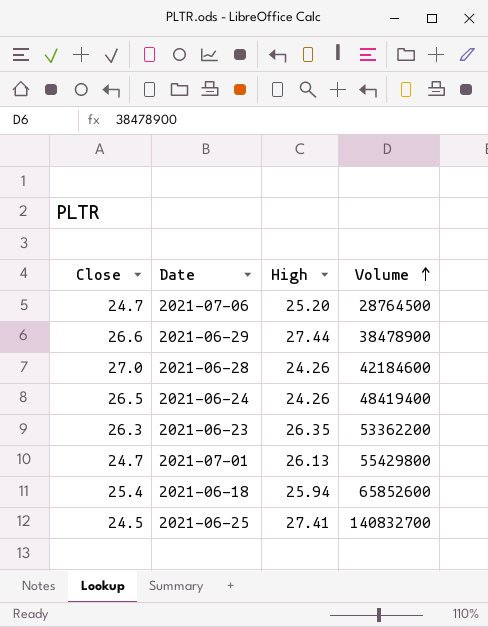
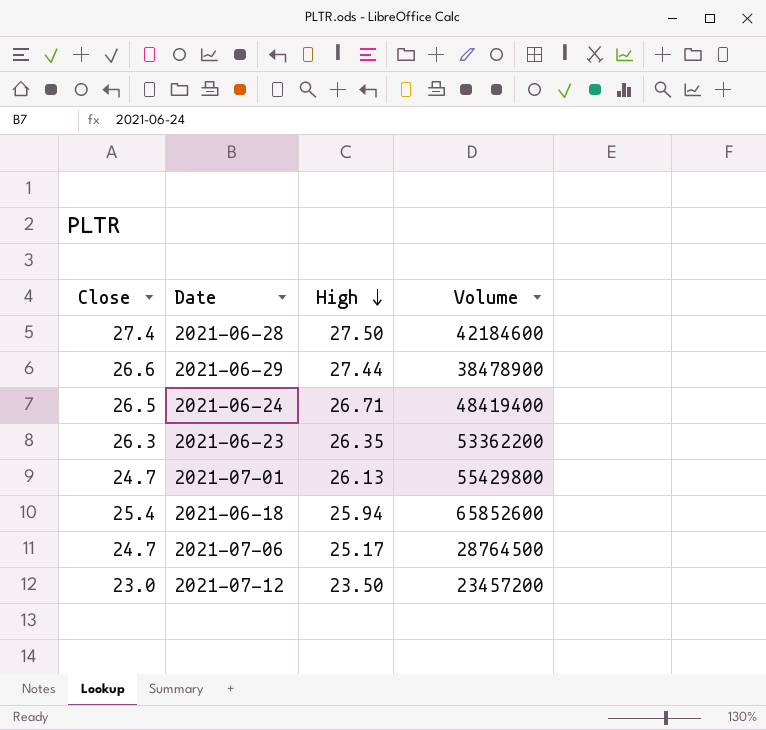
row order: Volume ascending -> High descending
row 2021-06-25: 24.5 | 27.41 | 140832700 -> none
2021-06-28 | Close: 27.0 -> 27.4
2021-06-28 | High: 24.26 -> 27.50
2021-06-24 | High: 24.26 -> 26.71
2021-07-06 | High: 25.20 -> 25.17
row 2021-07-12: none -> 23.0 | 23.50 | 23457200

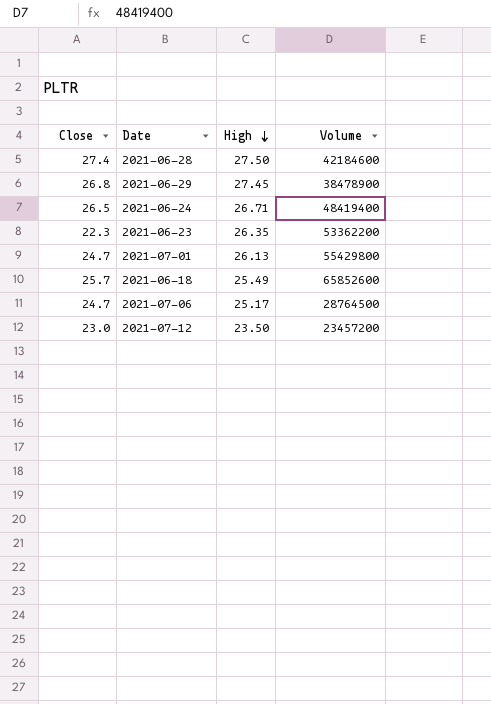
2021-06-29 | Close: 26.6 -> 26.8
2021-06-29 | High: 27.44 -> 27.45
2021-06-23 | Close: 26.3 -> 22.3
2021-06-18 | Close: 25.4 -> 25.7
2021-06-18 | High: 25.94 -> 25.49

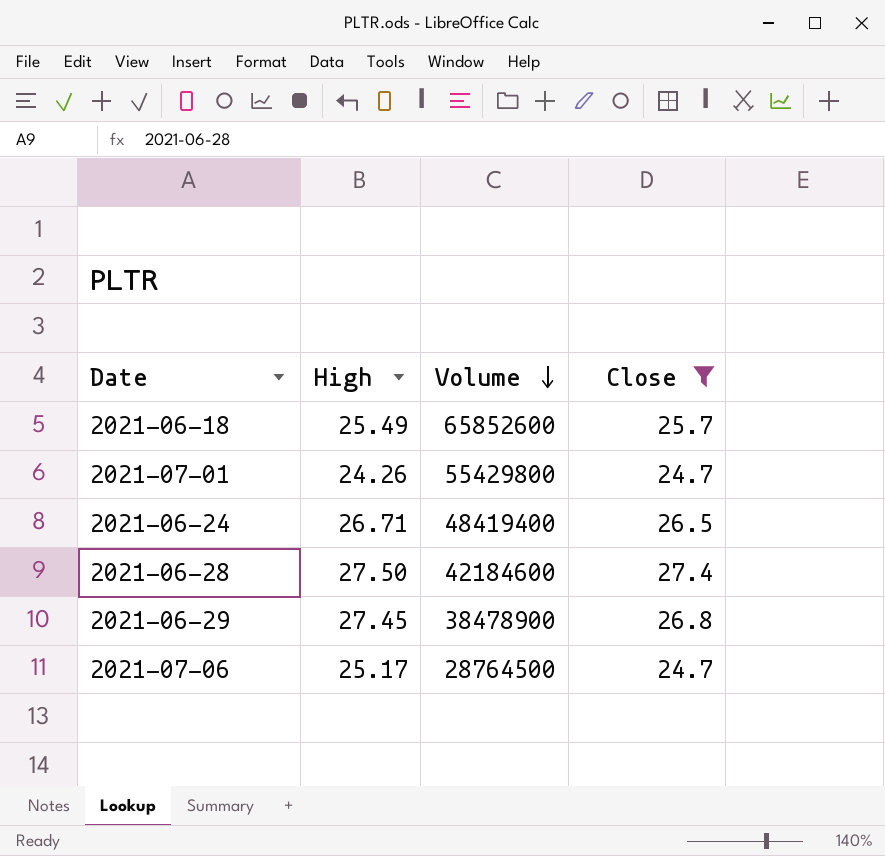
filter: none -> Close >= 24.7
row order: High descending -> Volume descending
column Close | position: 1 -> 4
2021-07-01 | High: 26.13 -> 24.26

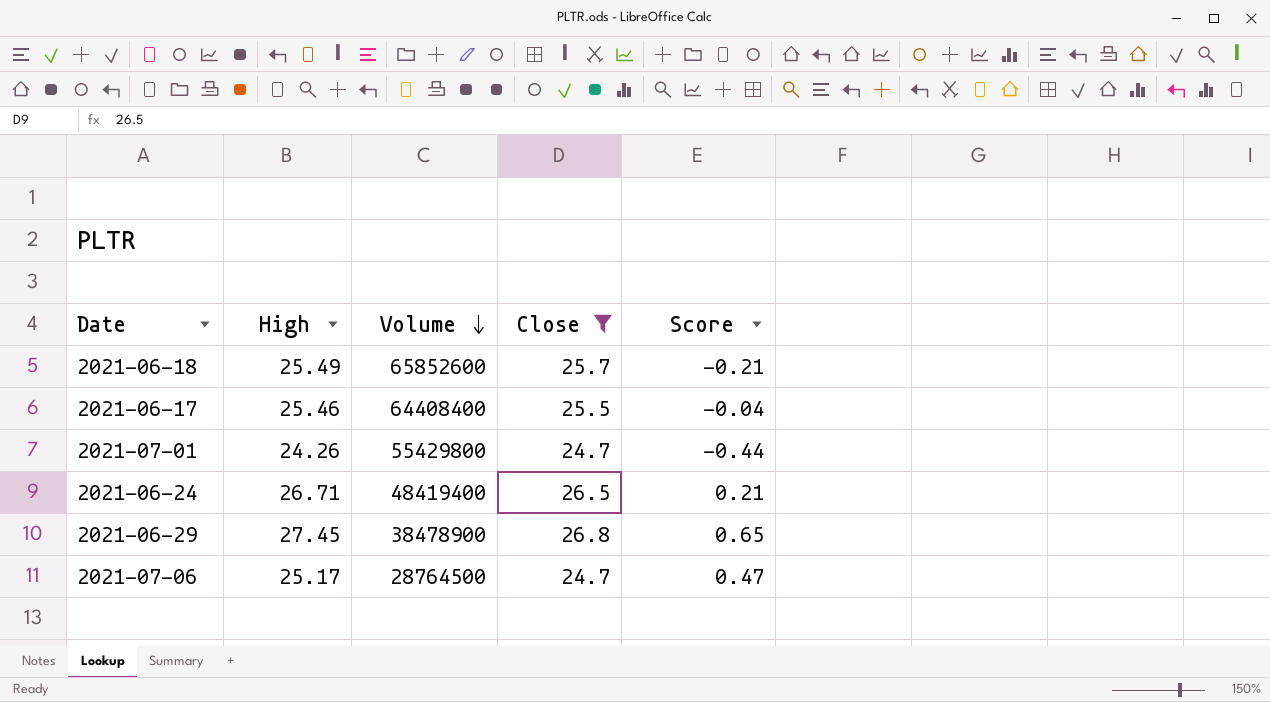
column Score | formula: none -> [High] - [Close]
row 2021-06-28: 27.50 | 42184600 | 27.4 -> none
row 2021-06-17: none -> 25.46 | 64408400 | 25.5 | -0.04

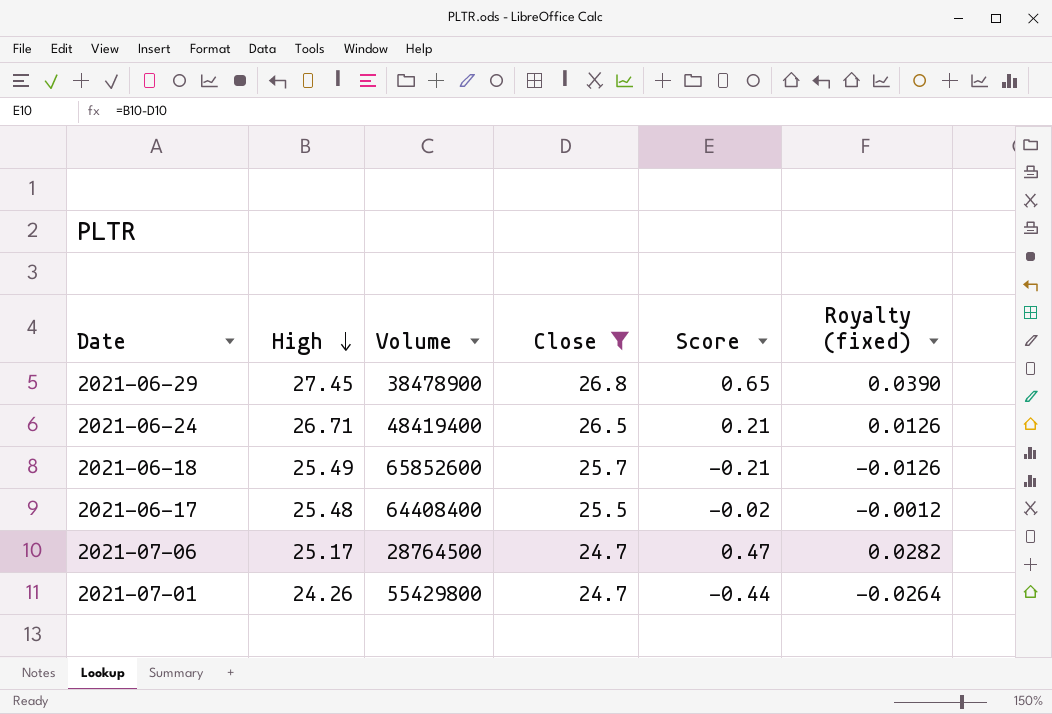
row order: Volume descending -> High descending
column Royalty (fixed) | formula: none -> [Score] * 0.06
2021-06-17 | High: 25.46 -> 25.48
2021-06-17 | Score: -0.04 -> -0.02

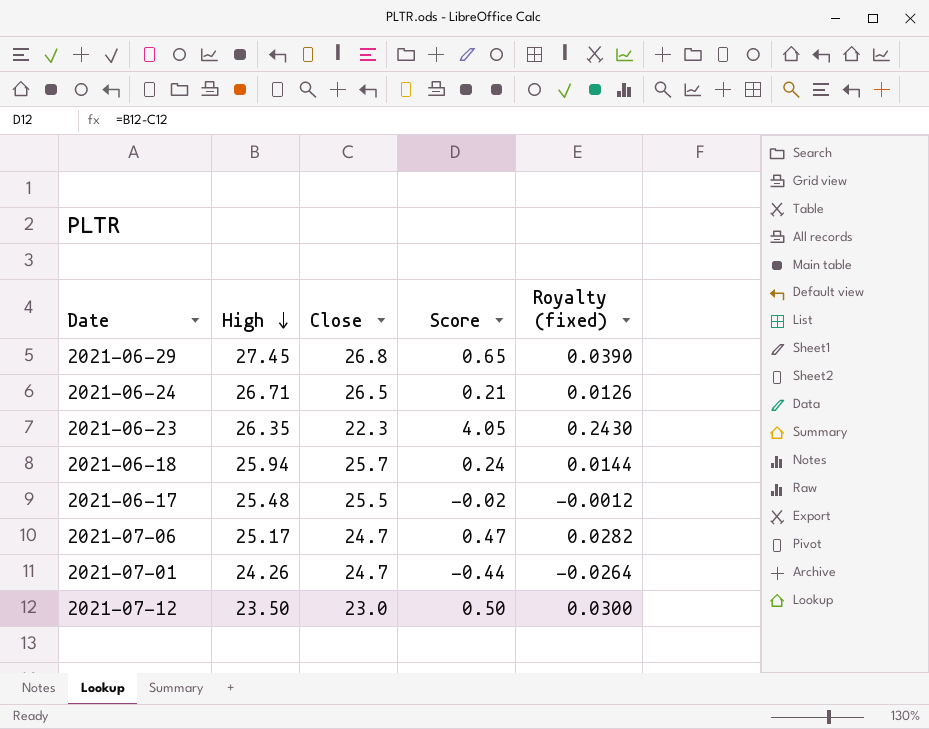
filter: Close >= 24.7 -> none
column Volume | position: 3 -> none
2021-06-18 | High: 25.49 -> 25.94
2021-06-18 | Score: -0.21 -> 0.24
2021-06-18 | Royalty (fixed): -0.0126 -> 0.0144

